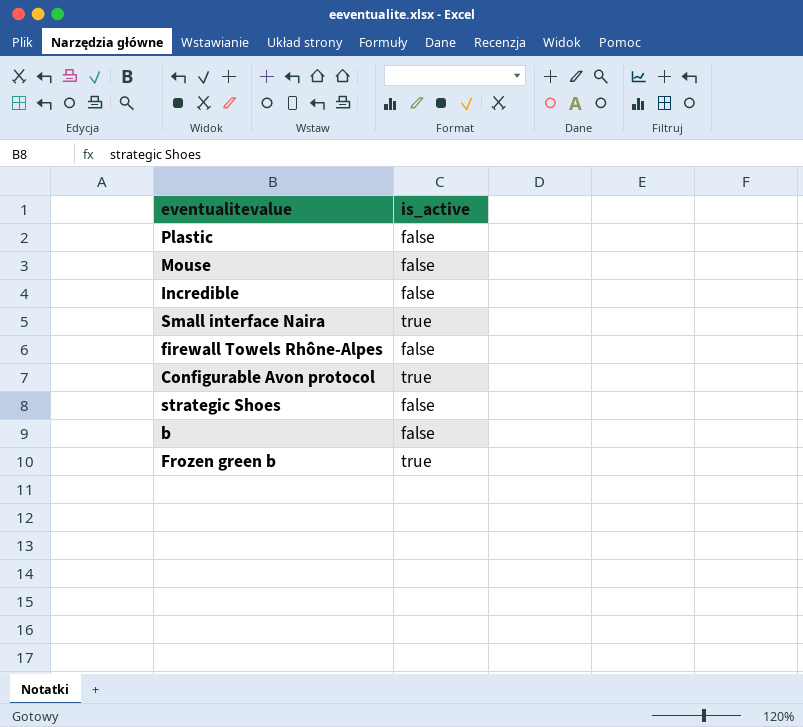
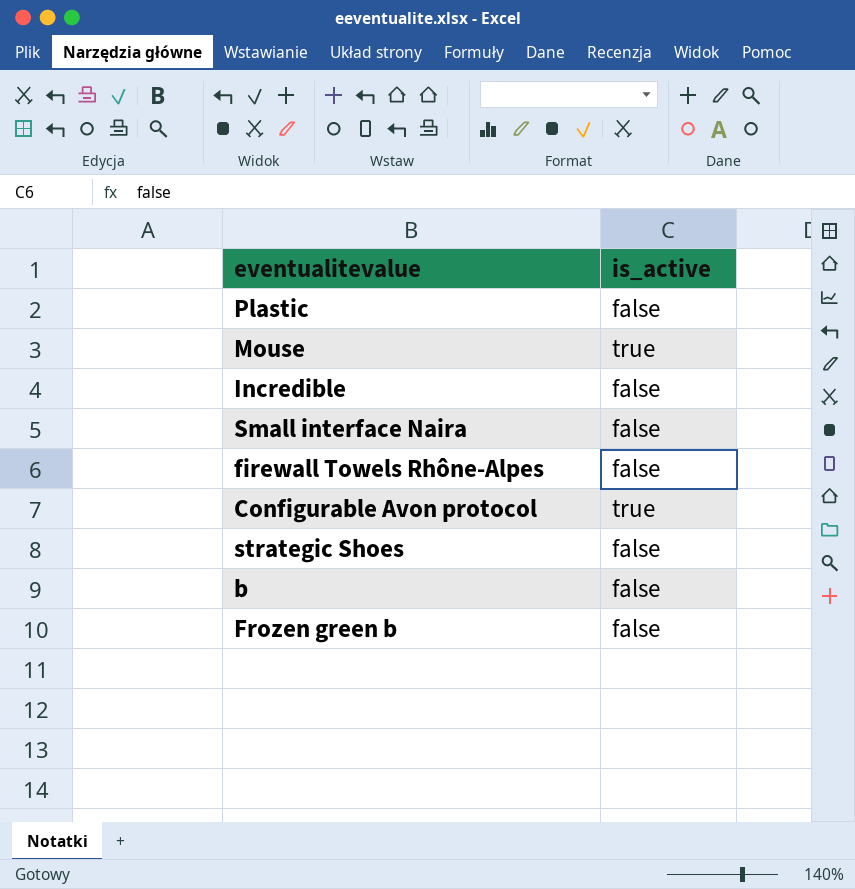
Mouse | is_active: false -> true
Small interface Naira | is_active: true -> false
Frozen green b | is_active: true -> false

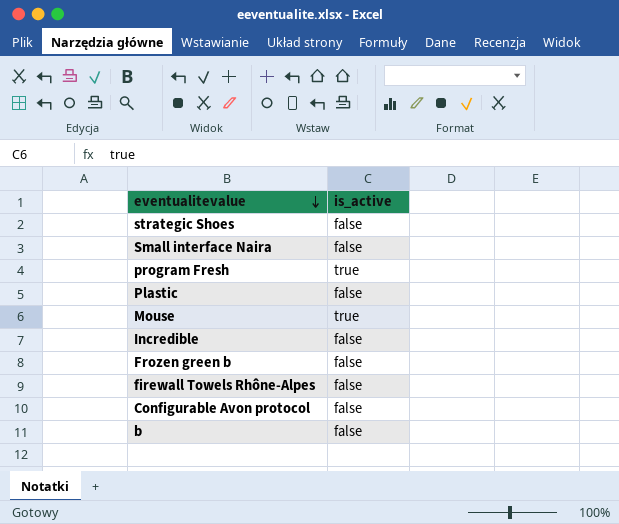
row order: none -> eventualitevalue descending
row program Fresh: none -> true
Configurable Avon protocol | is_active: true -> false

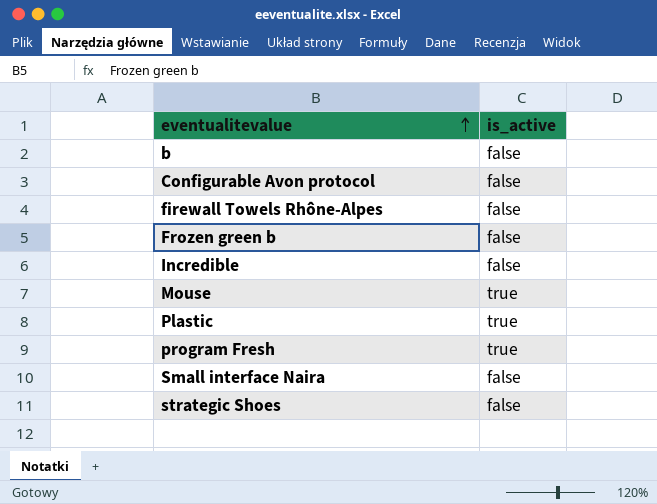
row order: eventualitevalue descending -> eventualitevalue ascending
Plastic | is_active: false -> true

